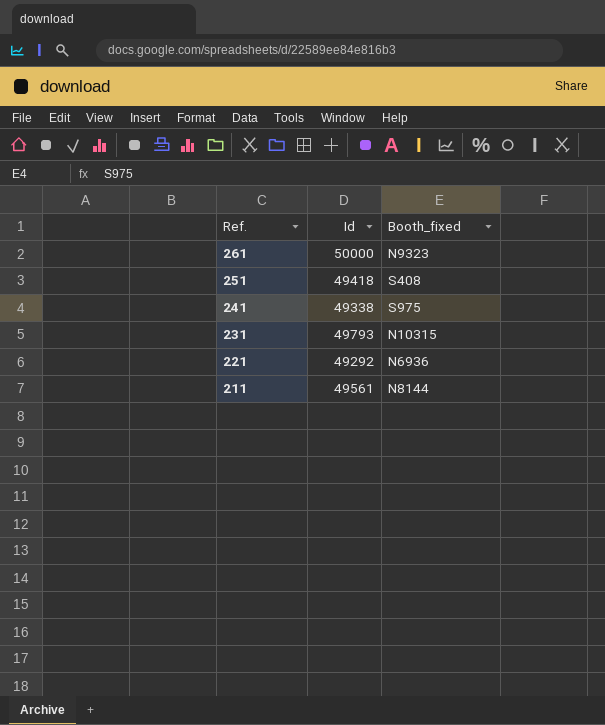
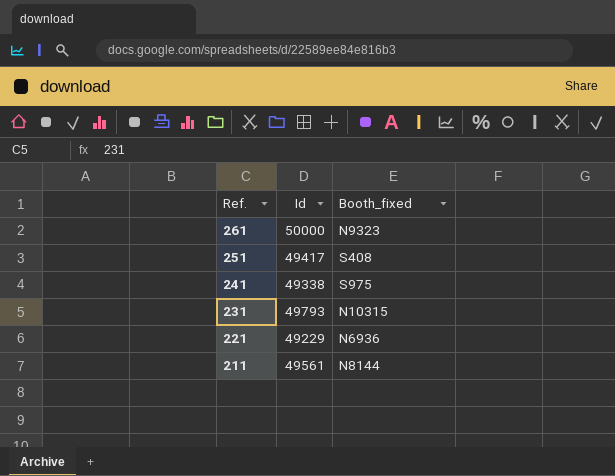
251 | Id: 49418 -> 49417
221 | Id: 49292 -> 49229

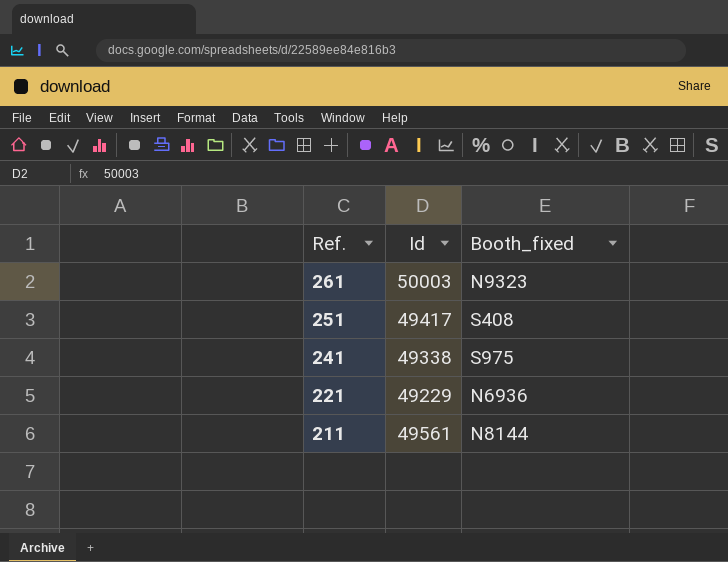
row 231: 49793 | N10315 -> none
261 | Id: 50000 -> 50003

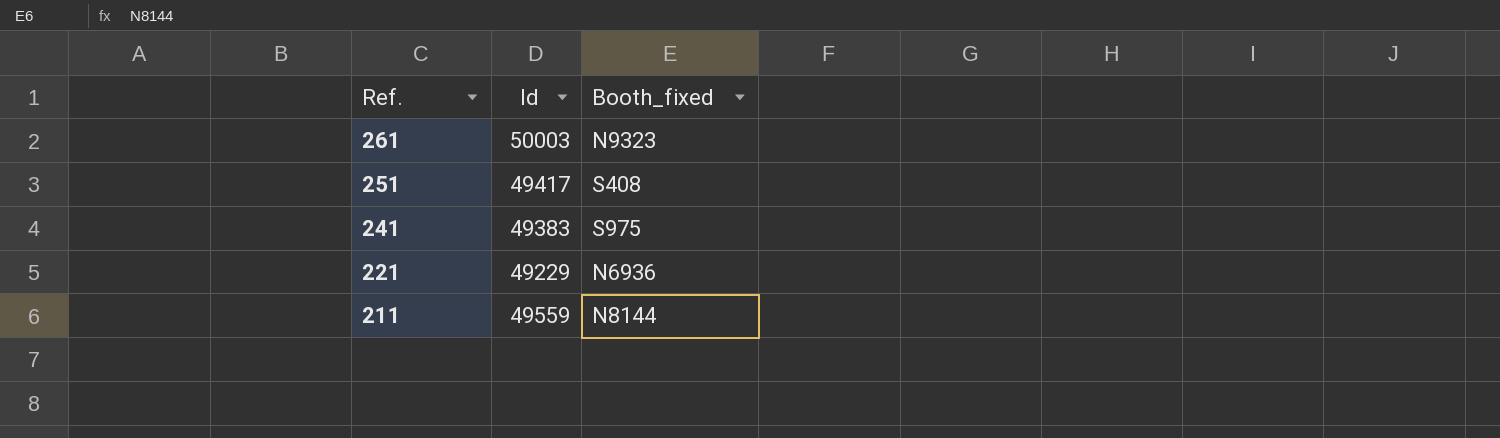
241 | Id: 49338 -> 49383
211 | Id: 49561 -> 49559

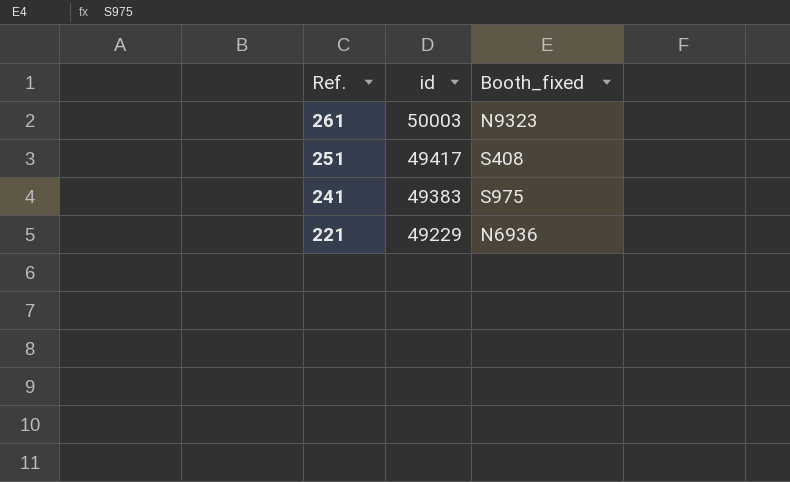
column name: Id -> id
row 211: 49559 | N8144 -> none

